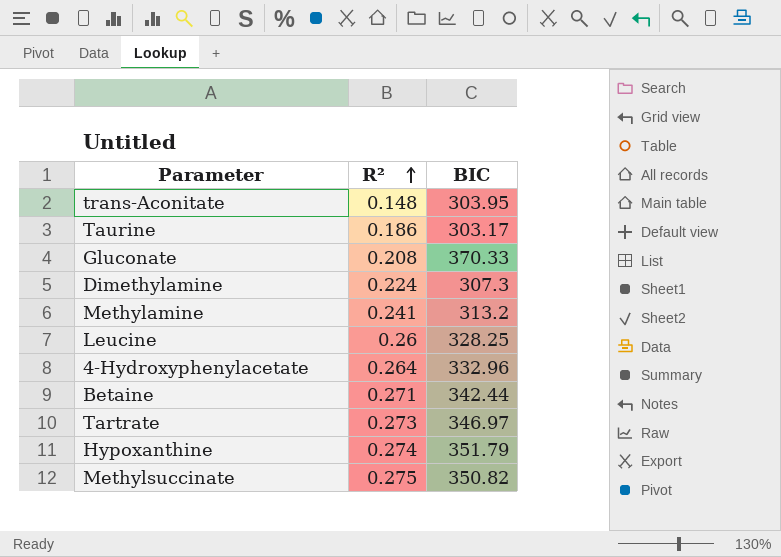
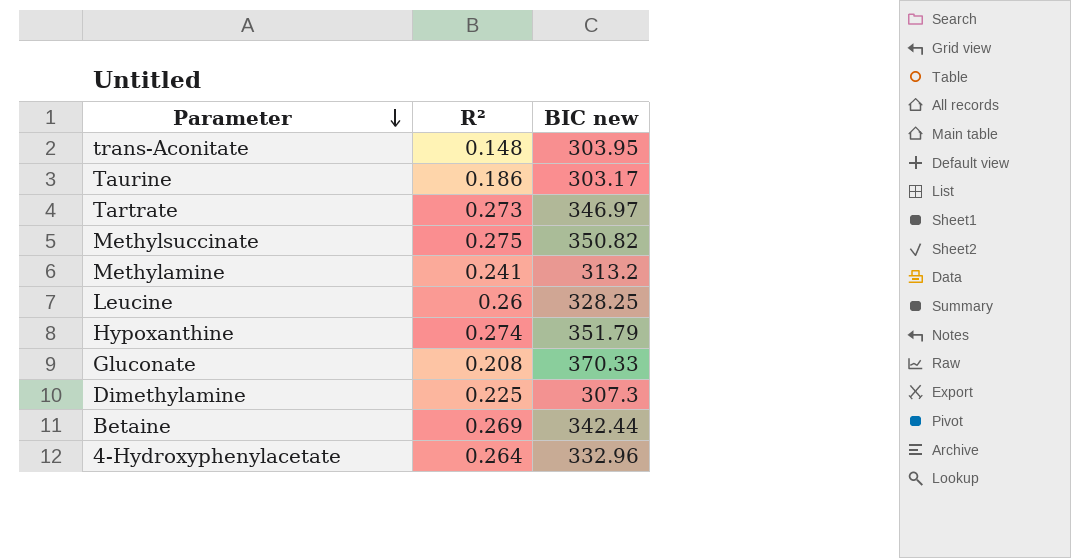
row order: R² ascending -> Parameter descending
column name: BIC -> BIC new
Dimethylamine | R²: 0.224 -> 0.225
Betaine | R²: 0.271 -> 0.269

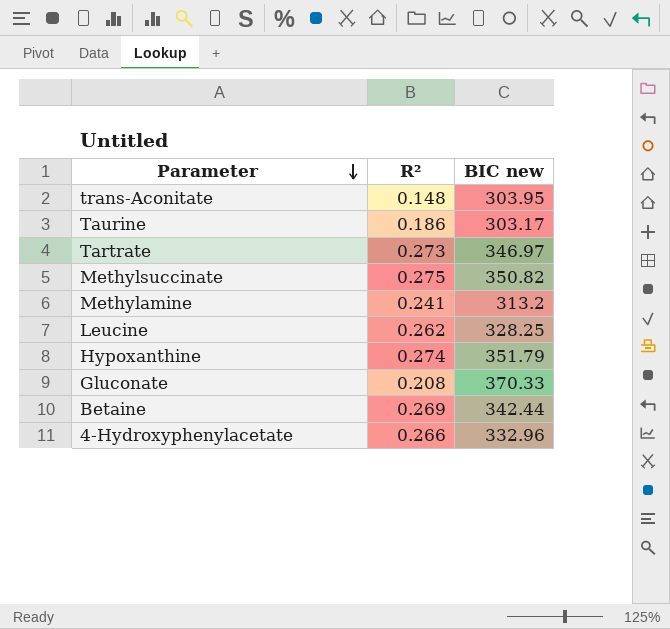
row Dimethylamine: 0.225 | 307.3 -> none
Leucine | R²: 0.26 -> 0.262
4-Hydroxyphenylacetate | R²: 0.264 -> 0.266

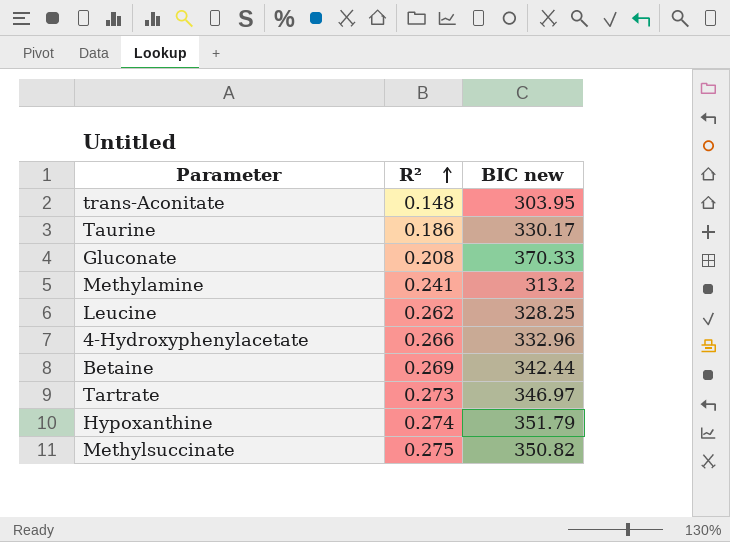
row order: Parameter descending -> R² ascending
Taurine | BIC new: 303.17 -> 330.17

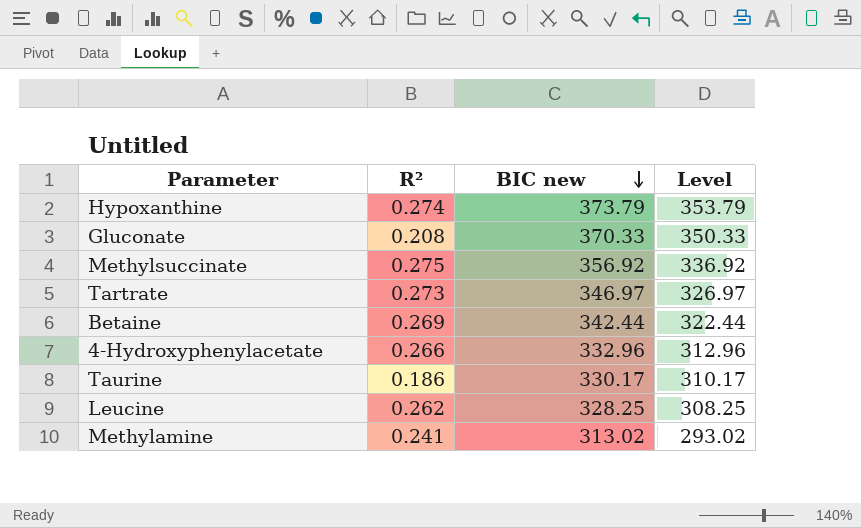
row order: R² ascending -> BIC new descending
column Level | formula: none -> [BIC new] - 20
row trans-Aconitate: 0.148 | 303.95 -> none
Hypoxanthine | BIC new: 351.79 -> 373.79
Methylsuccinate | BIC new: 350.82 -> 356.92
Methylamine | BIC new: 313.2 -> 313.02

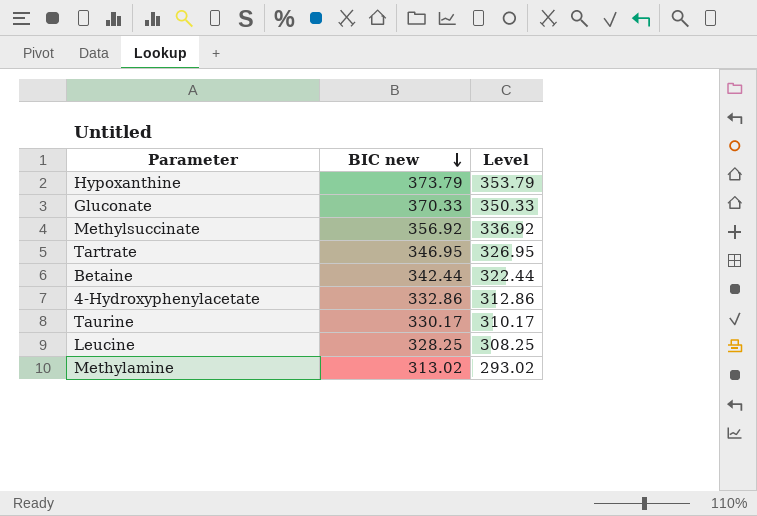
column R² | position: 2 -> none
Tartrate | BIC new: 346.97 -> 346.95
Tartrate | Level: 326.97 -> 326.95
4-Hydroxyphenylacetate | BIC new: 332.96 -> 332.86
4-Hydroxyphenylacetate | Level: 312.96 -> 312.86

